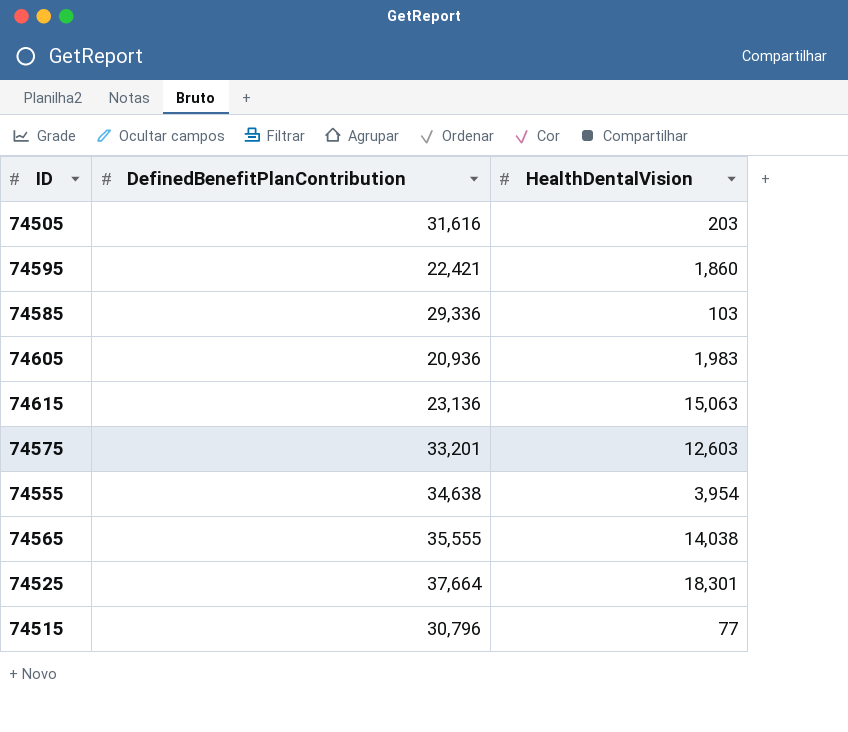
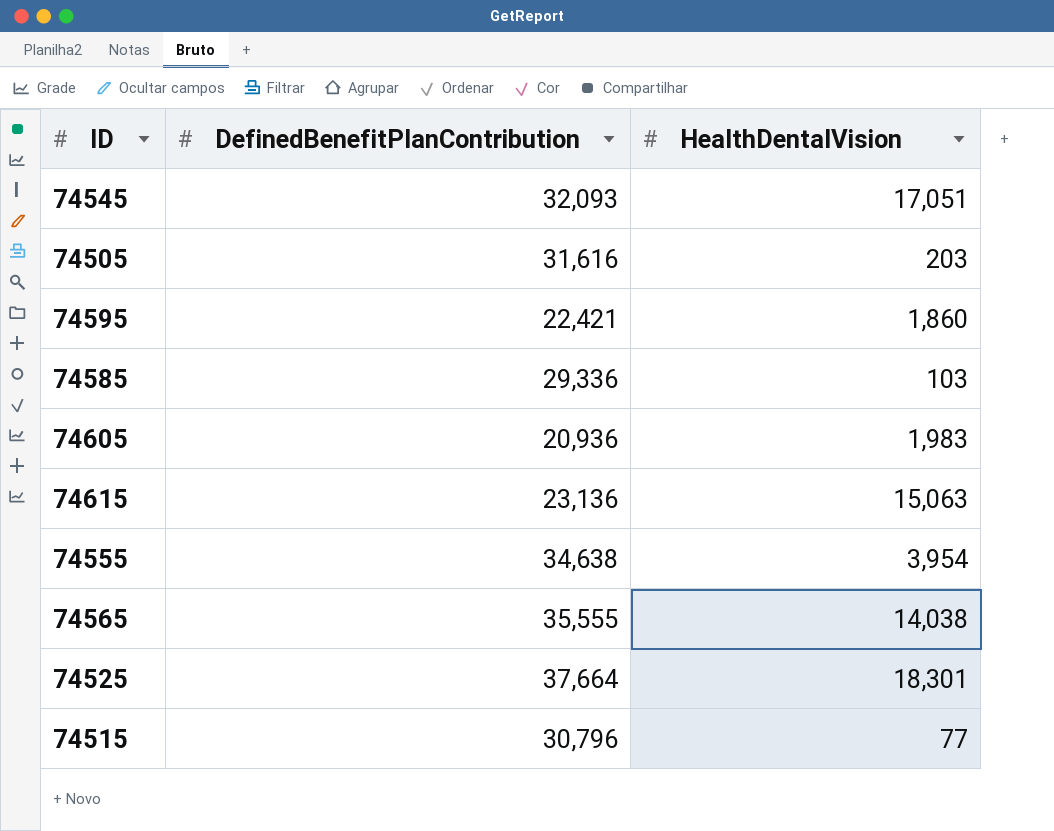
row 74575: 33,201 | 12,603 -> none
row 74545: none -> 32,093 | 17,051

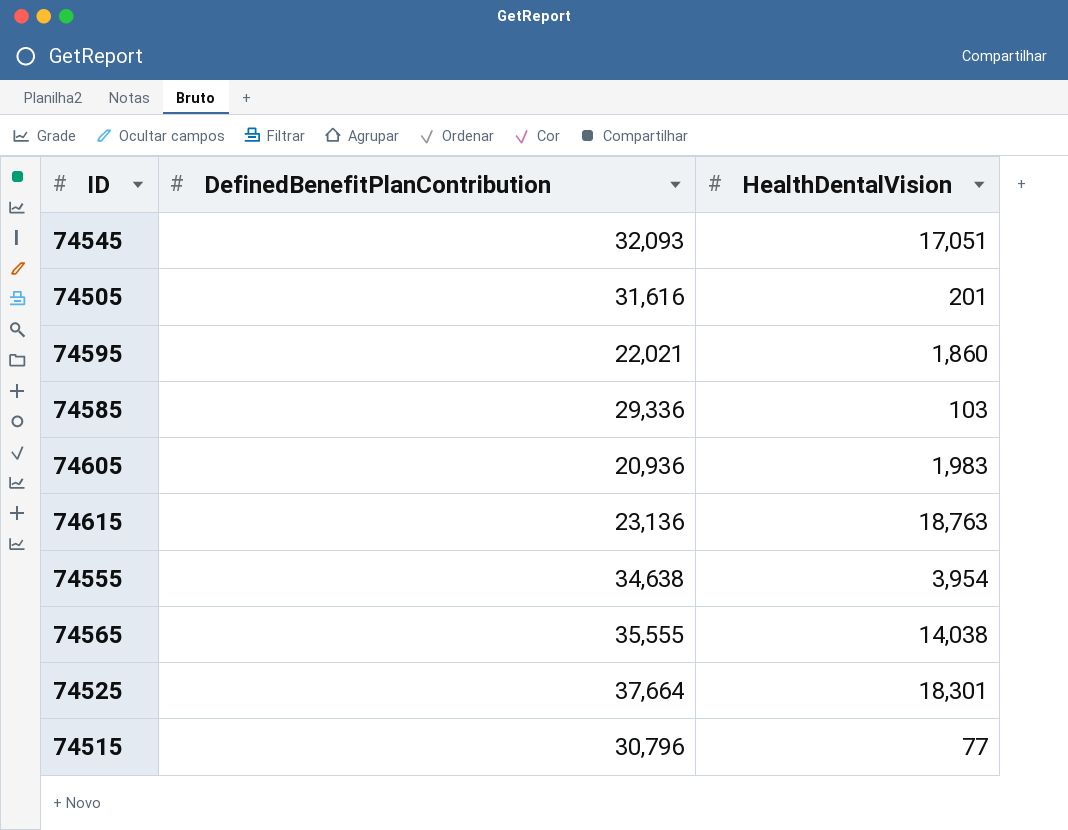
74505 | HealthDentalVision: 203 -> 201
74595 | DefinedBenefitPlanContribution: 22,421 -> 22,021
74615 | HealthDentalVision: 15,063 -> 18,763

